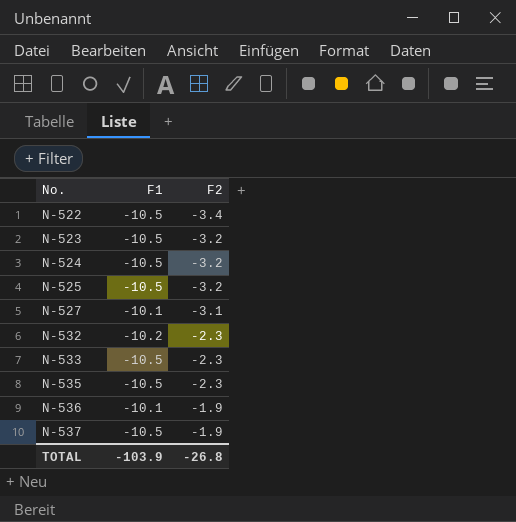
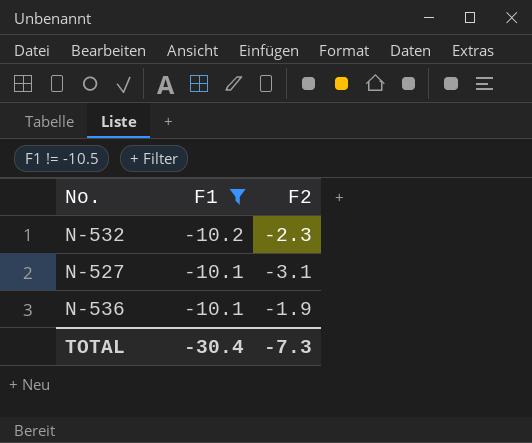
filter: none -> F1 != -10.5
row order: No. ascending -> F1 ascending
TOTAL | F1: -103.9 -> -30.4
TOTAL | F2: -26.8 -> -7.3

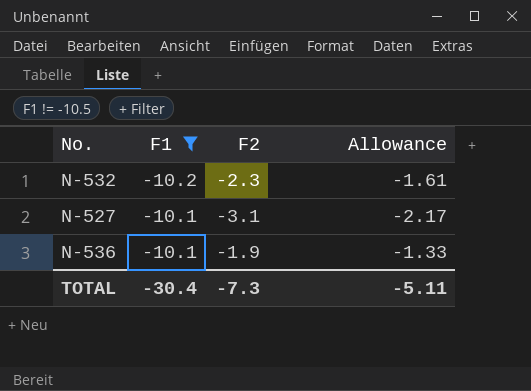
column Allowance | formula: none -> [F2] * 0.7

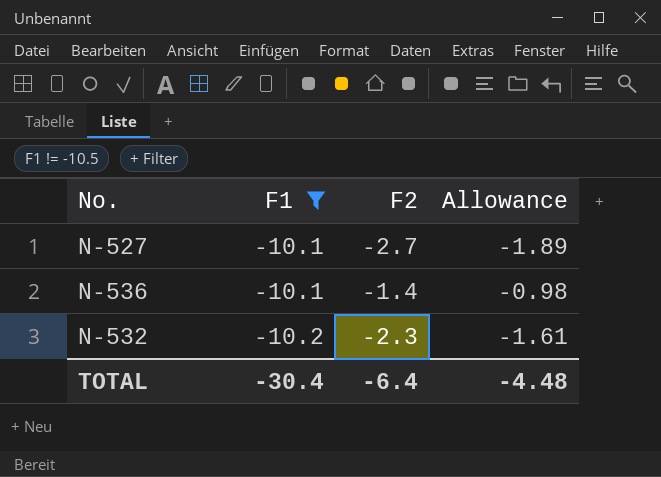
row order: F1 ascending -> F1 descending
N-527 | F2: -3.1 -> -2.7
N-527 | Allowance: -2.17 -> -1.89
N-536 | F2: -1.9 -> -1.4
N-536 | Allowance: -1.33 -> -0.98
TOTAL | F2: -7.3 -> -6.4
TOTAL | Allowance: -5.11 -> -4.48

